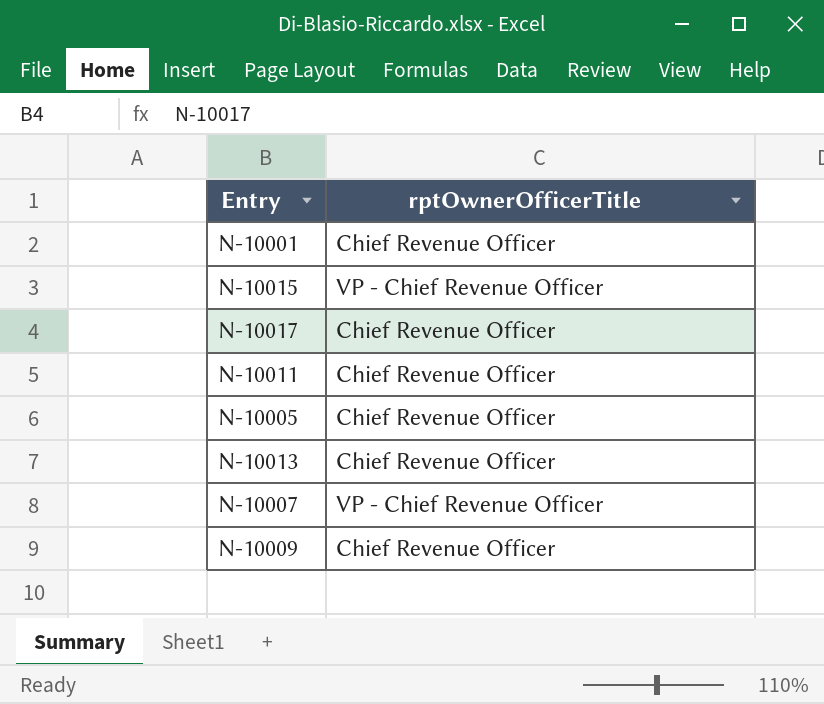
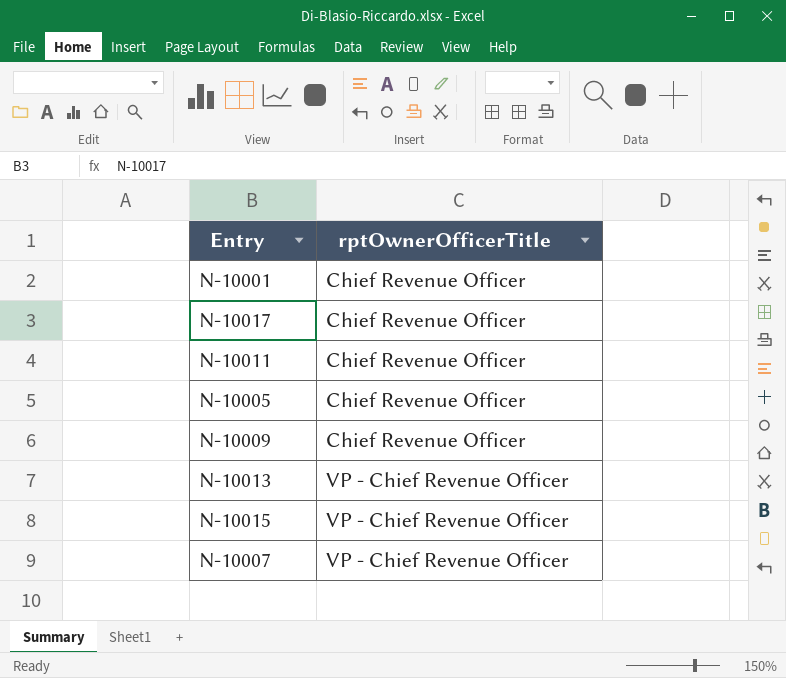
row order: none -> rptOwnerOfficerTitle ascending
N-10013 | rptOwnerOfficerTitle: Chief Revenue Officer -> VP - Chief Revenue Officer

